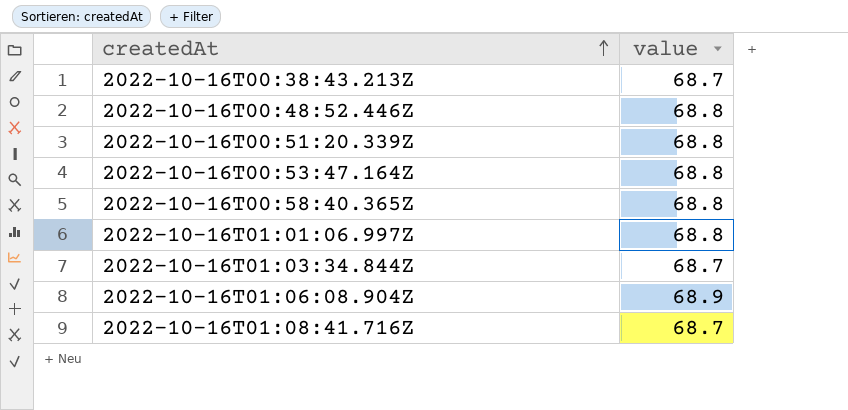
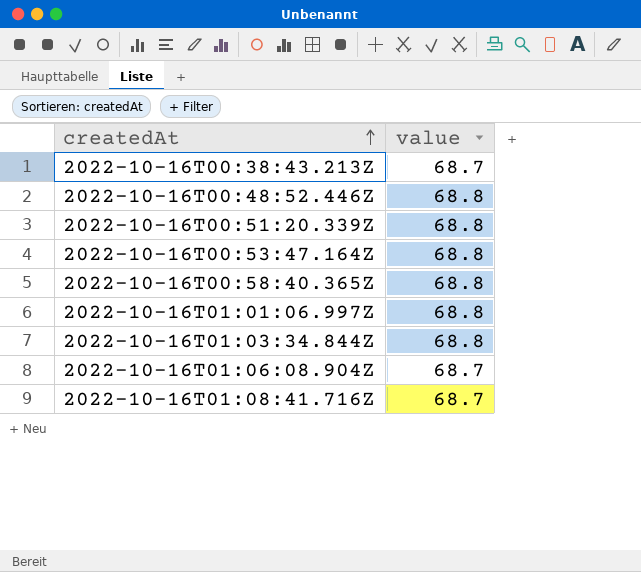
2022-10-16T01:03:34.844Z | value: 68.7 -> 68.8
2022-10-16T01:06:08.904Z | value: 68.9 -> 68.7

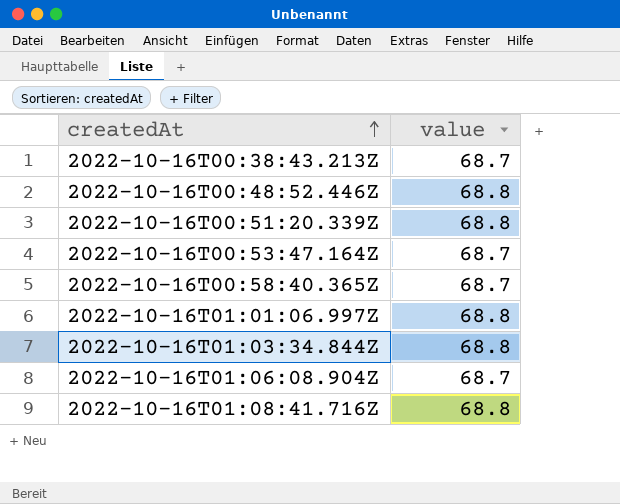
2022-10-16T00:53:47.164Z | value: 68.8 -> 68.7
2022-10-16T00:58:40.365Z | value: 68.8 -> 68.7
2022-10-16T01:08:41.716Z | value: 68.7 -> 68.8

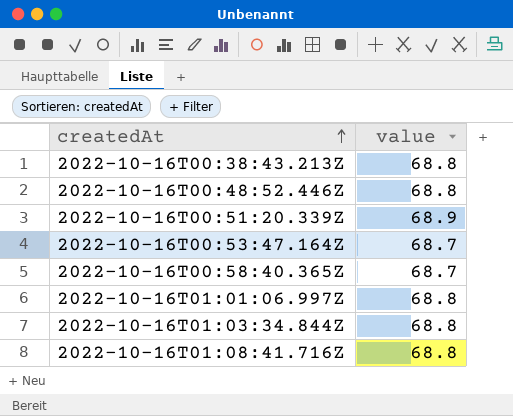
row 2022-10-16T01:06:08.904Z: 68.7 -> none
2022-10-16T00:38:43.213Z | value: 68.7 -> 68.8
2022-10-16T00:51:20.339Z | value: 68.8 -> 68.9

